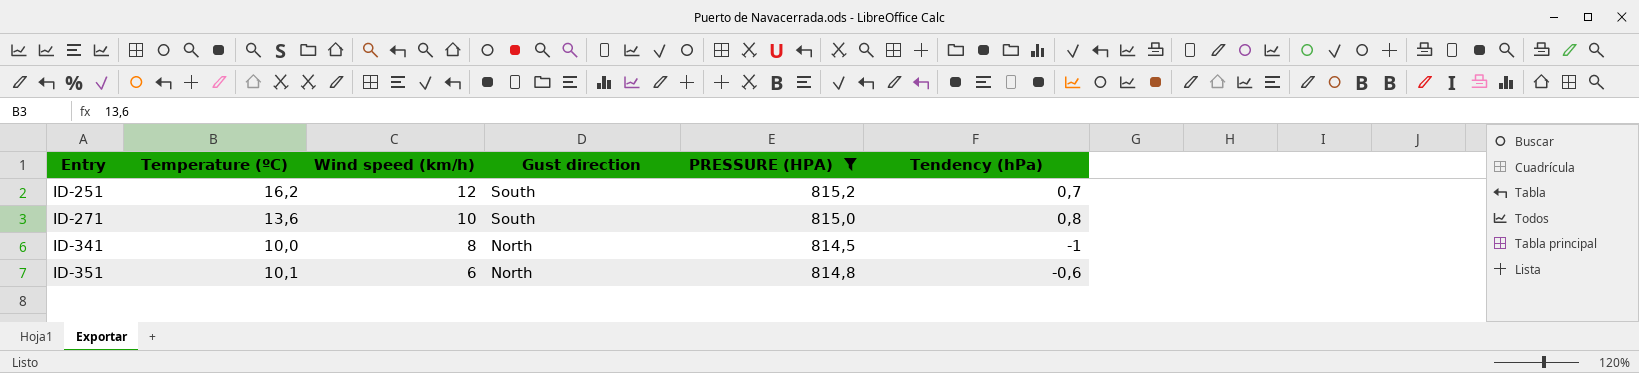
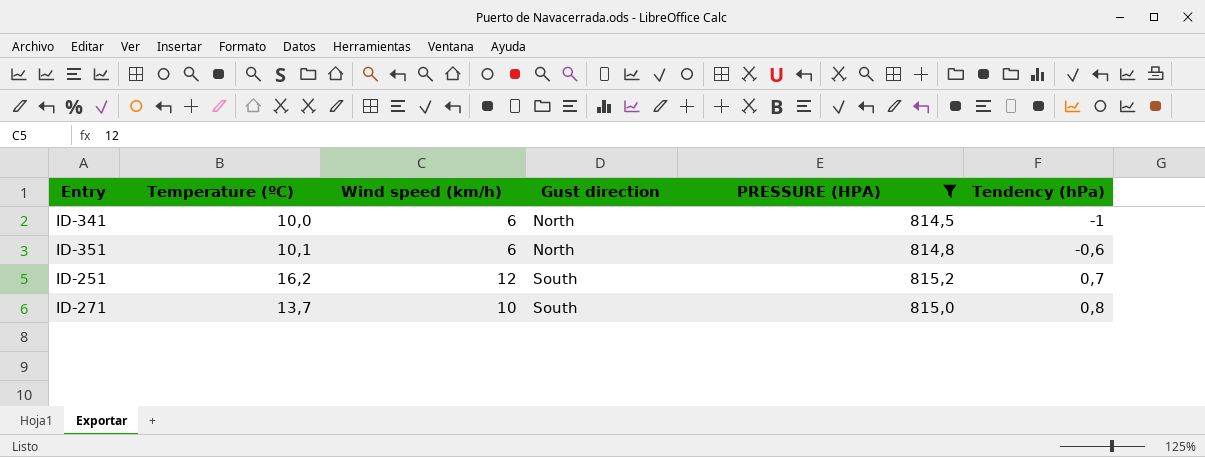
row order: Entry ascending -> Gust direction ascending
ID-341 | Wind speed (km/h): 8 -> 6
ID-271 | Temperature (ºC): 13,6 -> 13,7

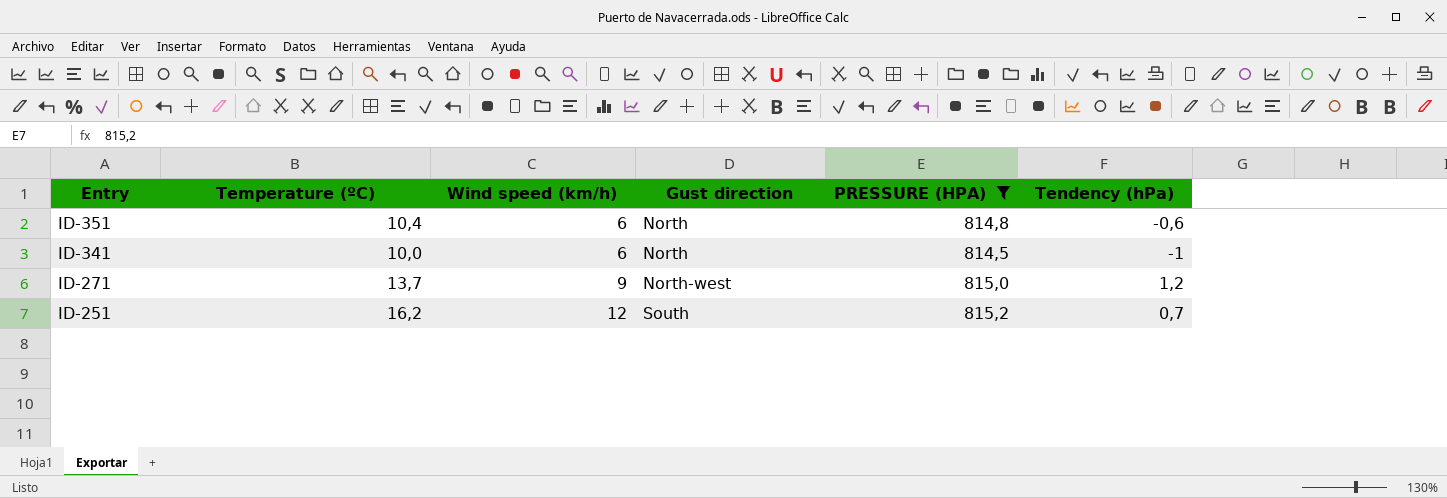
row order: Gust direction ascending -> Entry descending
ID-351 | Temperature (ºC): 10,1 -> 10,4
ID-271 | Wind speed (km/h): 10 -> 9
ID-271 | Gust direction: South -> North-west
ID-271 | Tendency (hPa): 0,8 -> 1,2

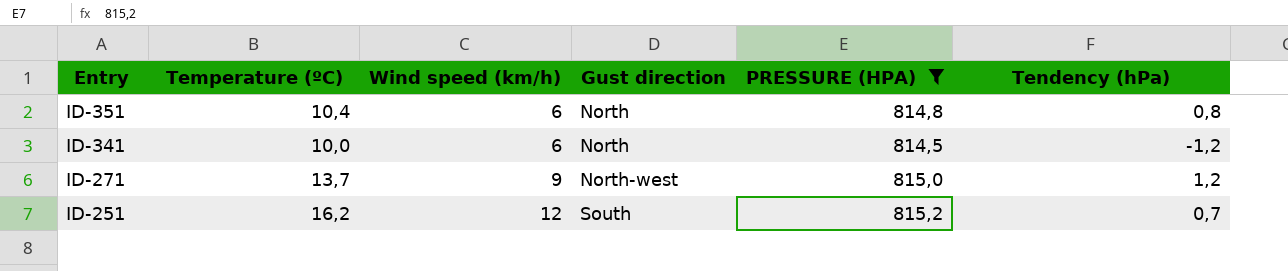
ID-351 | Tendency (hPa): -0,6 -> 0,8
ID-341 | Tendency (hPa): -1 -> -1,2

